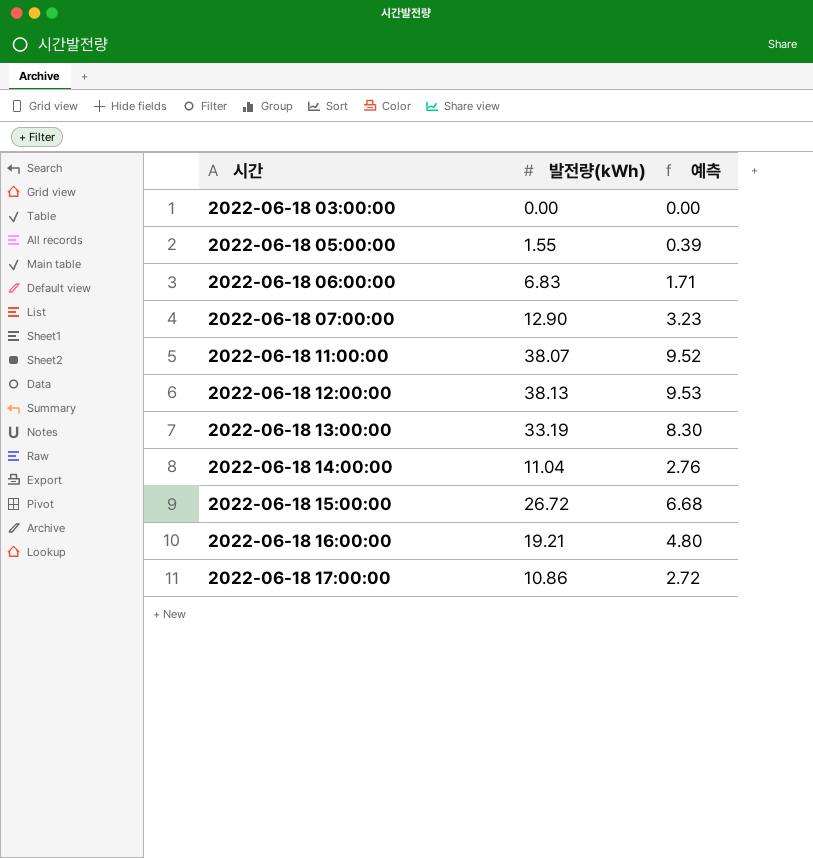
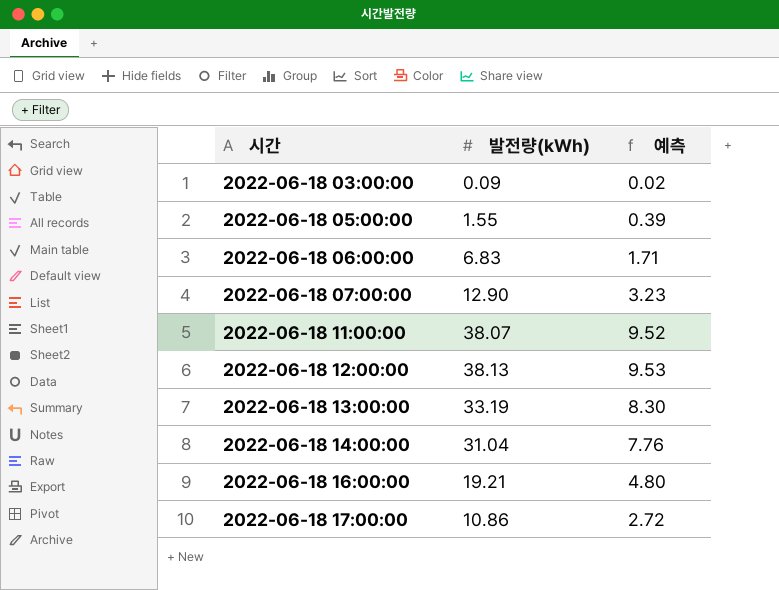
row 2022-06-18 15:00:00: 26.72 | 6.68 -> none
2022-06-18 03:00:00 | 발전량(kWh): 0.00 -> 0.09
2022-06-18 03:00:00 | 예측: 0.00 -> 0.02
2022-06-18 14:00:00 | 발전량(kWh): 11.04 -> 31.04
2022-06-18 14:00:00 | 예측: 2.76 -> 7.76

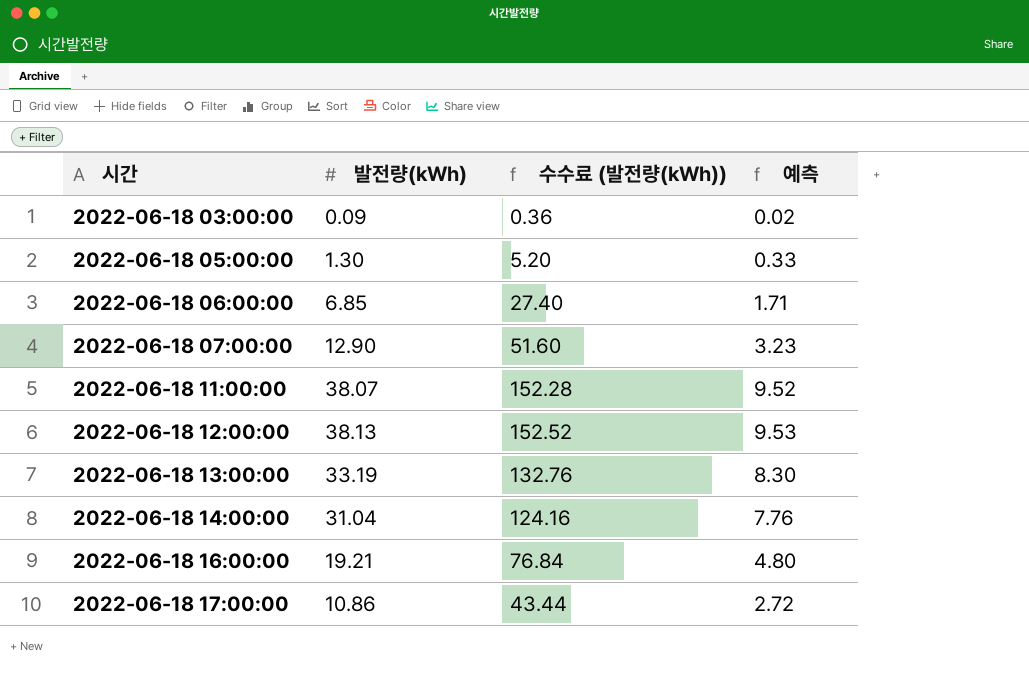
column 수수료 (발전량(kWh)) | formula: none -> [발전량(kWh)] * 4
2022-06-18 05:00:00 | 발전량(kWh): 1.55 -> 1.30
2022-06-18 05:00:00 | 예측: 0.39 -> 0.33
2022-06-18 06:00:00 | 발전량(kWh): 6.83 -> 6.85

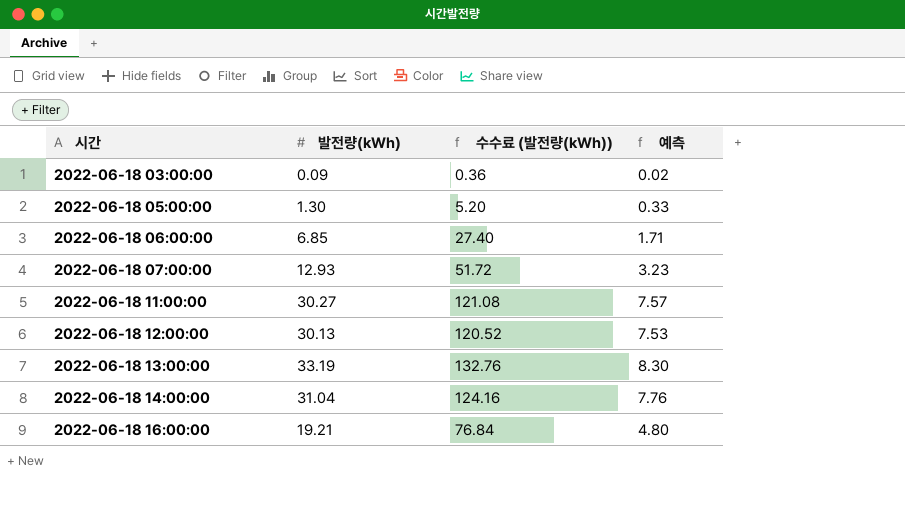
row 2022-06-18 17:00:00: 10.86 | 43.44 | 2.72 -> none
2022-06-18 07:00:00 | 발전량(kWh): 12.90 -> 12.93
2022-06-18 07:00:00 | 수수료 (발전량(kWh)): 51.60 -> 51.72
2022-06-18 11:00:00 | 발전량(kWh): 38.07 -> 30.27
2022-06-18 11:00:00 | 수수료 (발전량(kWh)): 152.28 -> 121.08
2022-06-18 11:00:00 | 예측: 9.52 -> 7.57
2022-06-18 12:00:00 | 발전량(kWh): 38.13 -> 30.13
2022-06-18 12:00:00 | 수수료 (발전량(kWh)): 152.52 -> 120.52
2022-06-18 12:00:00 | 예측: 9.53 -> 7.53

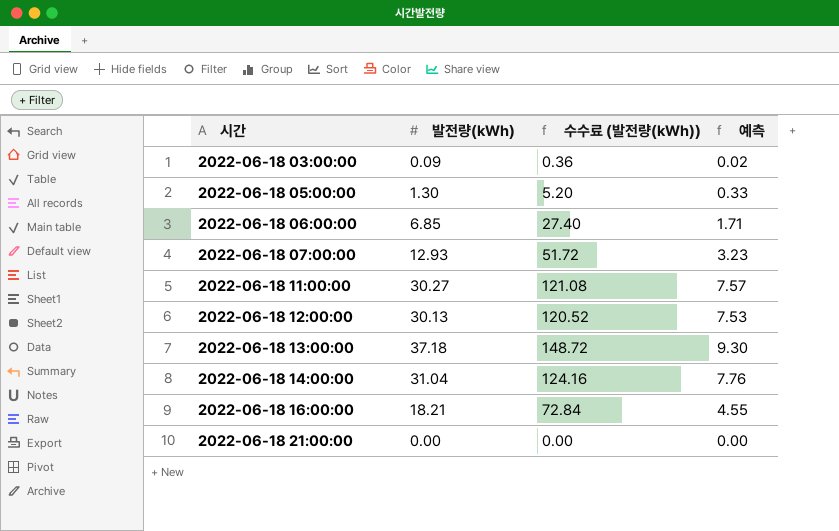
2022-06-18 13:00:00 | 발전량(kWh): 33.19 -> 37.18
2022-06-18 13:00:00 | 수수료 (발전량(kWh)): 132.76 -> 148.72
2022-06-18 13:00:00 | 예측: 8.30 -> 9.30
2022-06-18 16:00:00 | 발전량(kWh): 19.21 -> 18.21
2022-06-18 16:00:00 | 수수료 (발전량(kWh)): 76.84 -> 72.84
2022-06-18 16:00:00 | 예측: 4.80 -> 4.55
row 2022-06-18 21:00:00: none -> 0.00 | 0.00 | 0.00

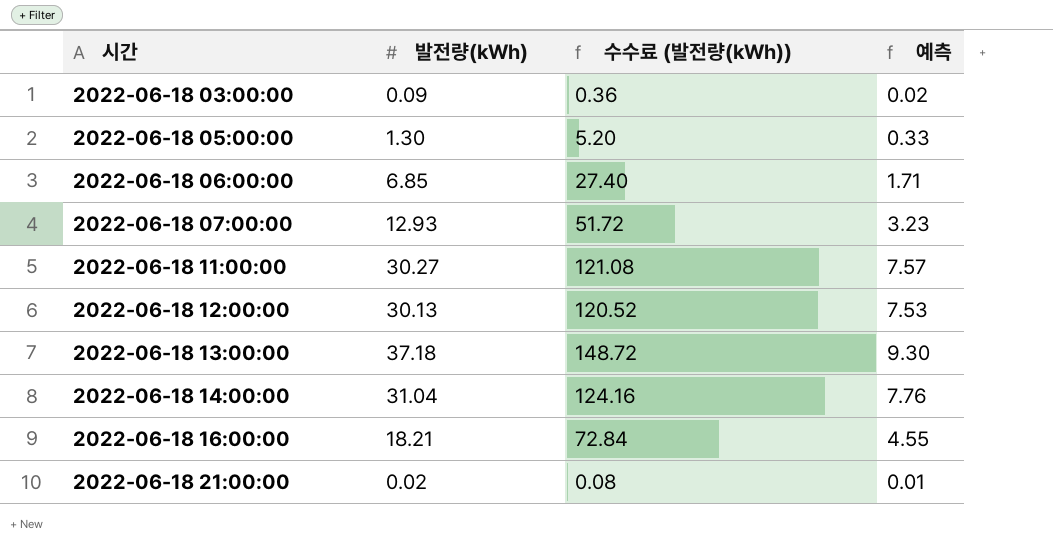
2022-06-18 21:00:00 | 발전량(kWh): 0.00 -> 0.02
2022-06-18 21:00:00 | 수수료 (발전량(kWh)): 0.00 -> 0.08
2022-06-18 21:00:00 | 예측: 0.00 -> 0.01

